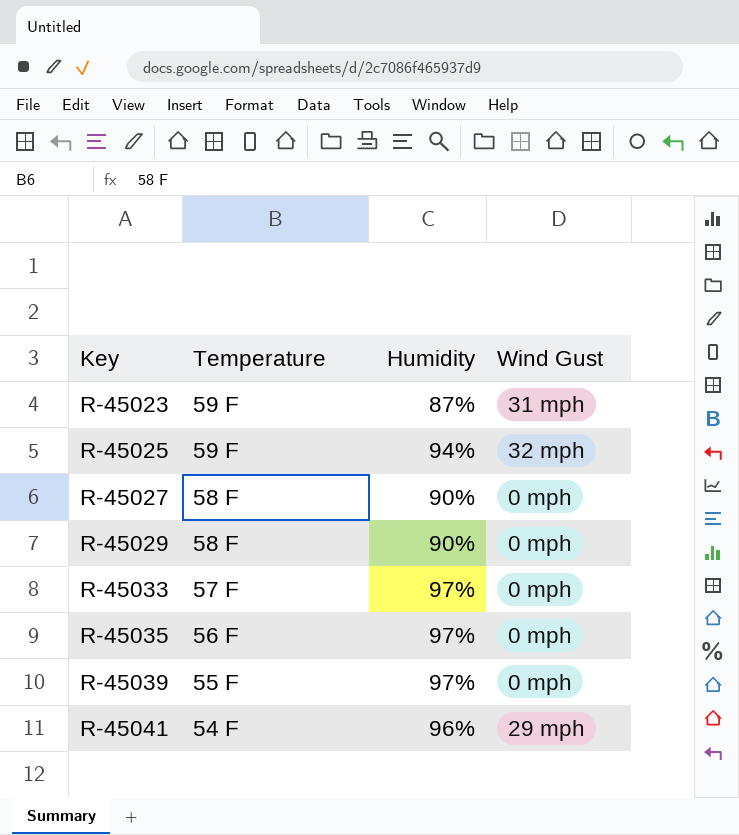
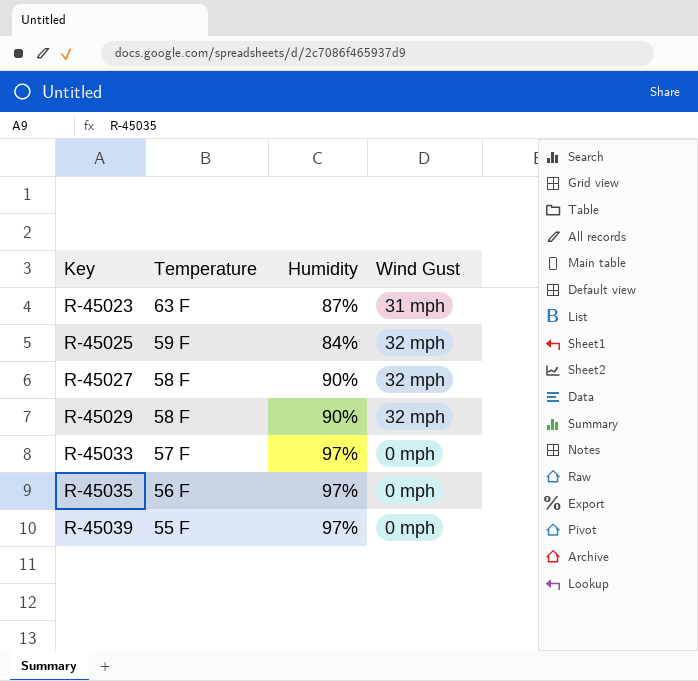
row R-45041: 54 F | 96% | 29 mph -> none
R-45023 | Temperature: 59 F -> 63 F
R-45025 | Humidity: 94% -> 84%
R-45027 | Wind Gust: 0 mph -> 32 mph
R-45029 | Wind Gust: 0 mph -> 32 mph

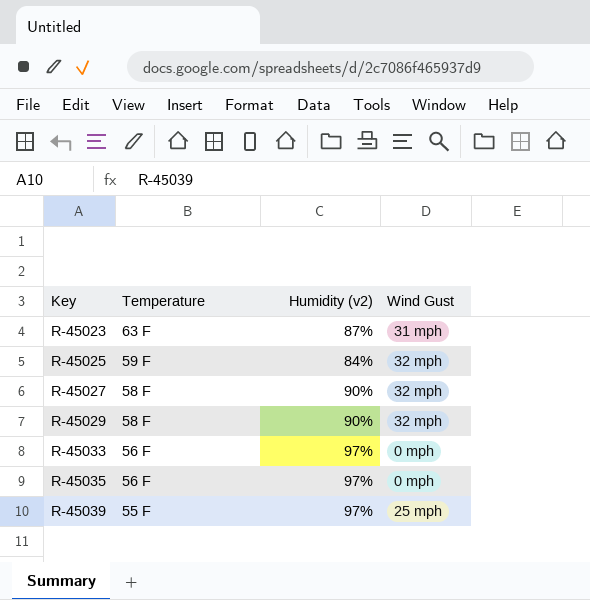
column name: Humidity -> Humidity (v2)
R-45033 | Temperature: 57 F -> 56 F
R-45039 | Wind Gust: 0 mph -> 25 mph

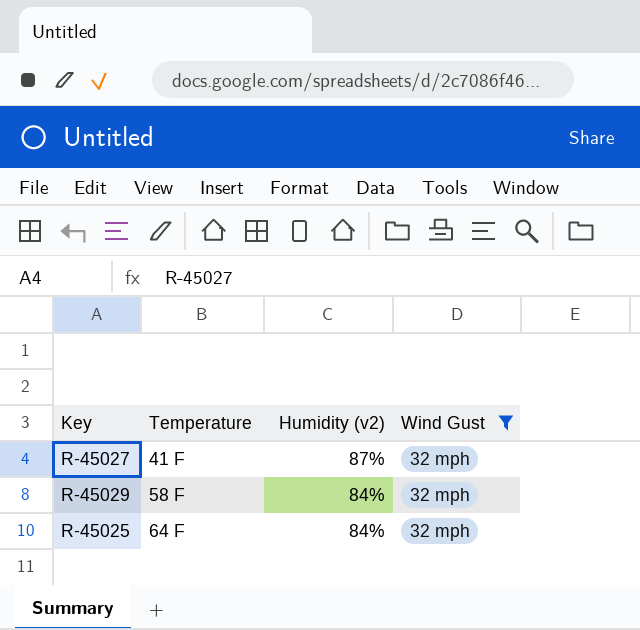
filter: none -> Wind Gust = 32 mph
row order: Key ascending -> Temperature ascending
R-45027 | Temperature: 58 F -> 41 F
R-45027 | Humidity (v2): 90% -> 87%
R-45029 | Humidity (v2): 90% -> 84%
R-45025 | Temperature: 59 F -> 64 F

